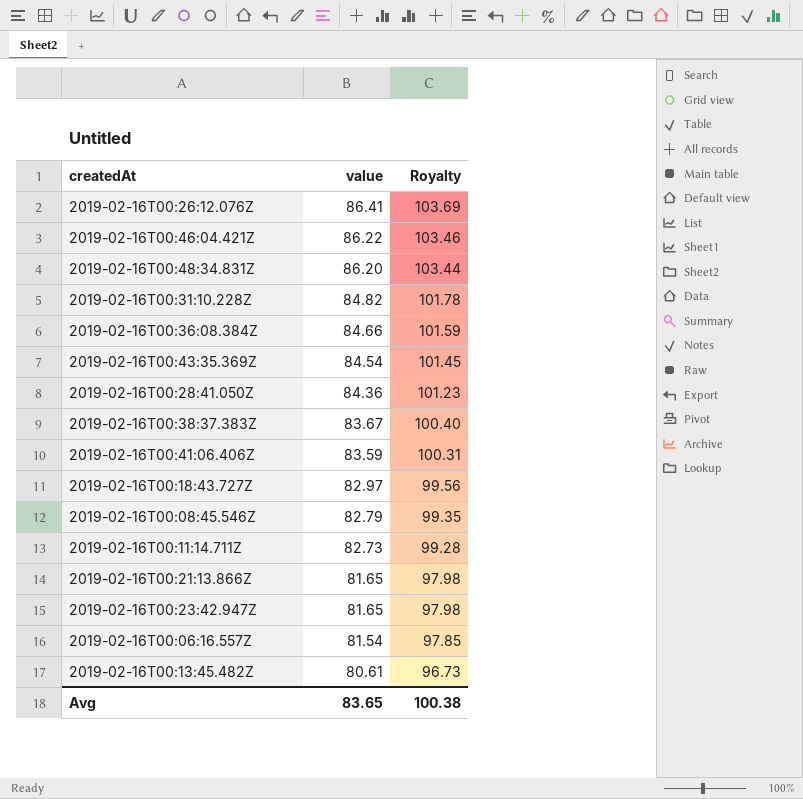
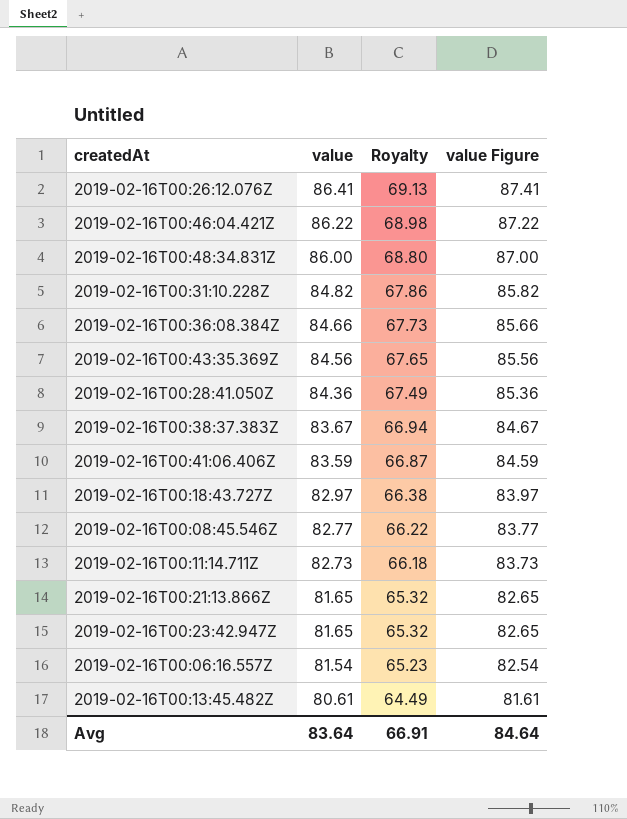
column Royalty | formula: [value] * 1.2 -> [value] * 0.8
column value Figure | formula: none -> [value] + 1
2019-02-16T00:48:34.831Z | value: 86.20 -> 86.00
2019-02-16T00:43:35.369Z | value: 84.54 -> 84.56
2019-02-16T00:08:45.546Z | value: 82.79 -> 82.77
Avg | value: 83.65 -> 83.64
Avg | Royalty: 100.38 -> 66.91

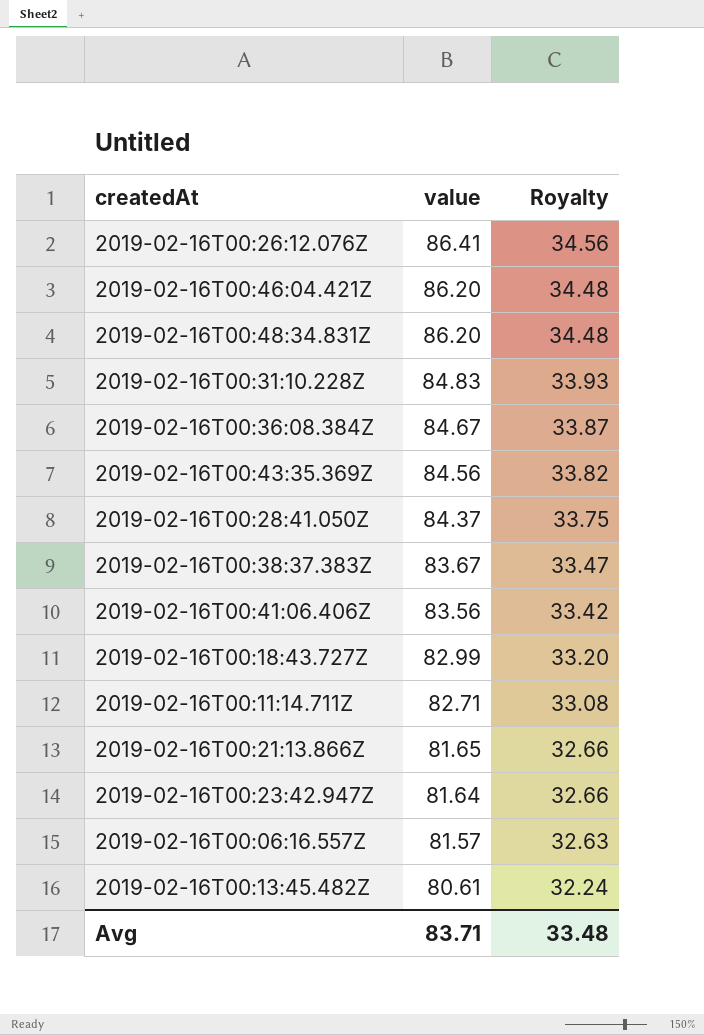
column value Figure | formula: [value] + 1 -> none
column Royalty | formula: [value] * 0.8 -> [value] * 0.4
row 2019-02-16T00:08:45.546Z: 82.77 | 66.22 | 83.77 -> none
2019-02-16T00:46:04.421Z | value: 86.22 -> 86.20
2019-02-16T00:48:34.831Z | value: 86.00 -> 86.20
2019-02-16T00:31:10.228Z | value: 84.82 -> 84.83
2019-02-16T00:36:08.384Z | value: 84.66 -> 84.67
2019-02-16T00:28:41.050Z | value: 84.36 -> 84.37
2019-02-16T00:41:06.406Z | value: 83.59 -> 83.56
2019-02-16T00:18:43.727Z | value: 82.97 -> 82.99
2019-02-16T00:11:14.711Z | value: 82.73 -> 82.71
2019-02-16T00:23:42.947Z | value: 81.65 -> 81.64
2019-02-16T00:06:16.557Z | value: 81.54 -> 81.57
Avg | value: 83.64 -> 83.71
Avg | Royalty: 66.91 -> 33.48

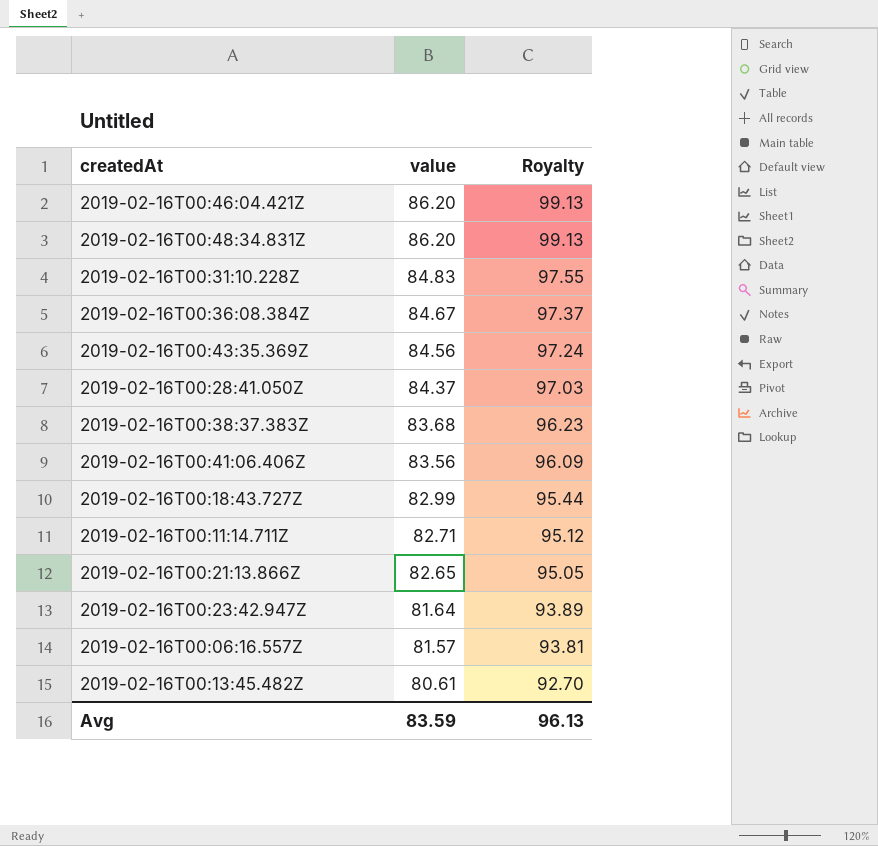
column Royalty | formula: [value] * 0.4 -> [value] * 1.15
row 2019-02-16T00:26:12.076Z: 86.41 | 34.56 -> none
2019-02-16T00:38:37.383Z | value: 83.67 -> 83.68
2019-02-16T00:21:13.866Z | value: 81.65 -> 82.65
Avg | value: 83.71 -> 83.59
Avg | Royalty: 33.48 -> 96.13

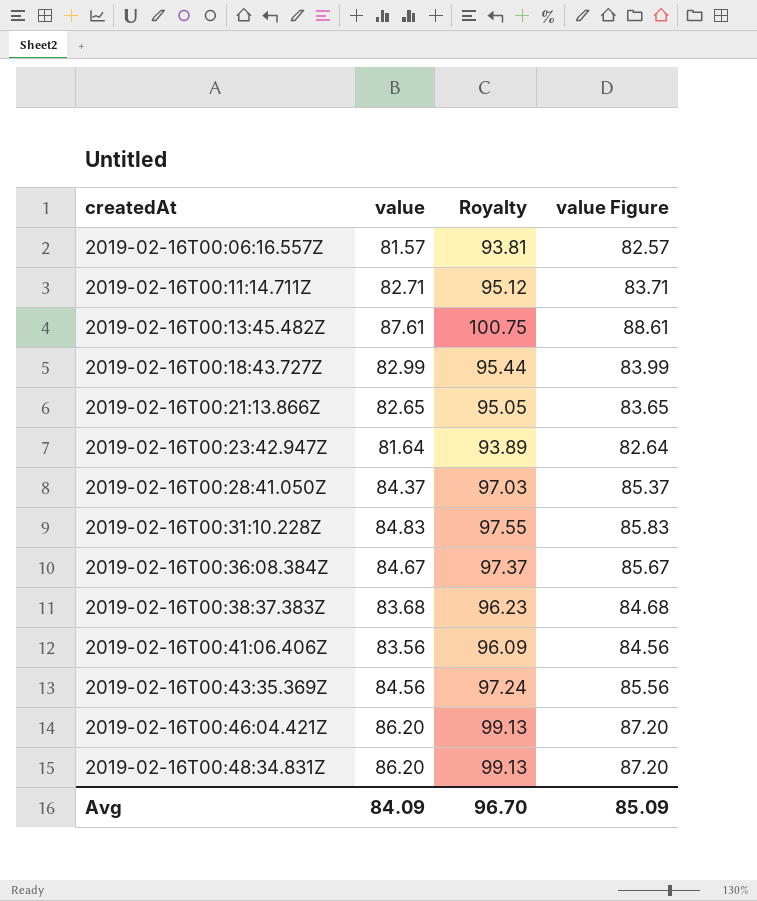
row order: value descending -> createdAt ascending
column value Figure | formula: none -> [value] + 1
2019-02-16T00:13:45.482Z | value: 80.61 -> 87.61
2019-02-16T00:13:45.482Z | Royalty: 92.70 -> 100.75
Avg | value: 83.59 -> 84.09
Avg | Royalty: 96.13 -> 96.70

